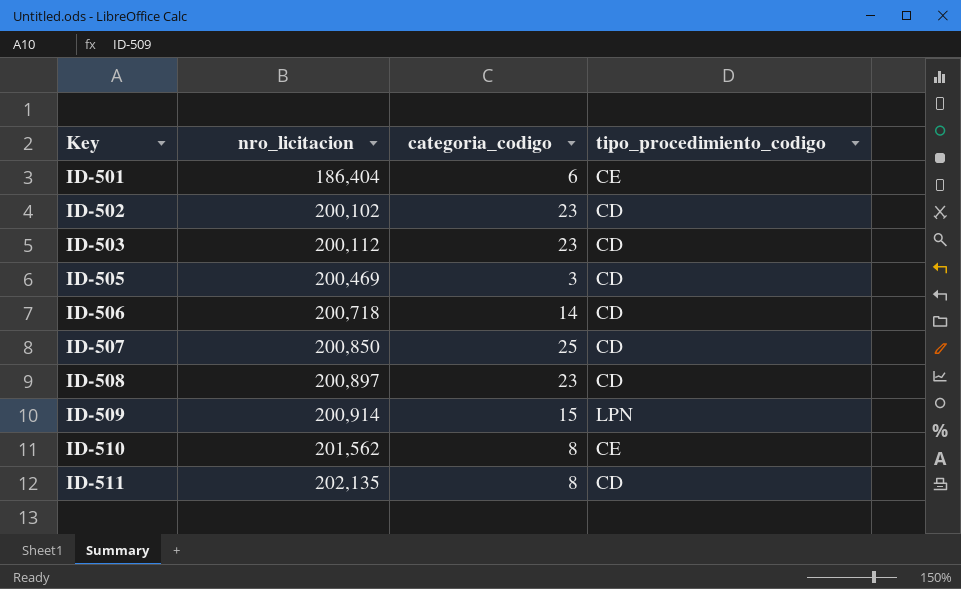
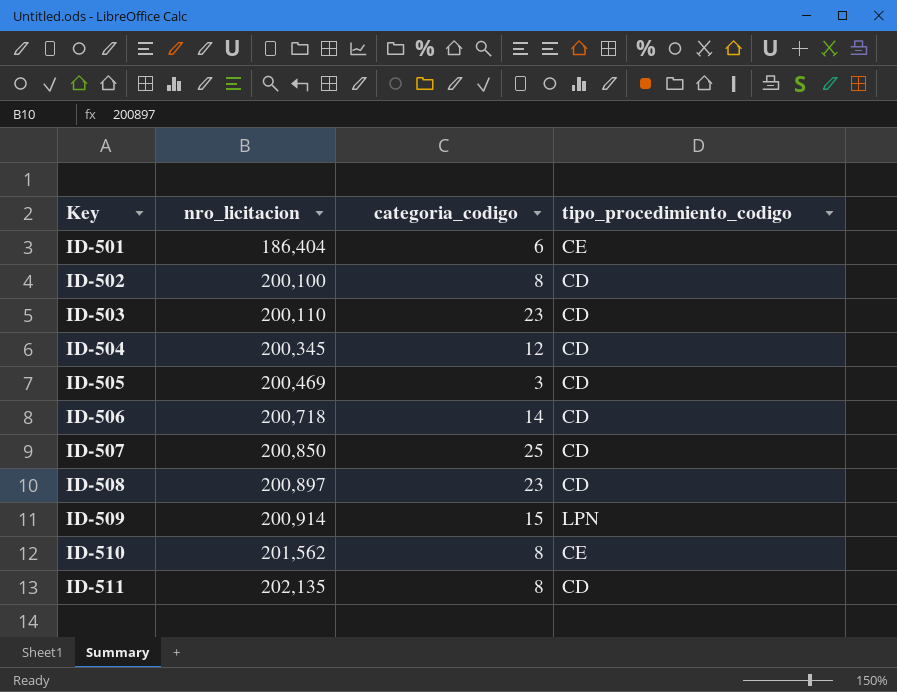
ID-502 | nro_licitacion: 200,102 -> 200,100
ID-502 | categoria_codigo: 23 -> 8
ID-503 | nro_licitacion: 200,112 -> 200,110
row ID-504: none -> 200,345 | 12 | CD

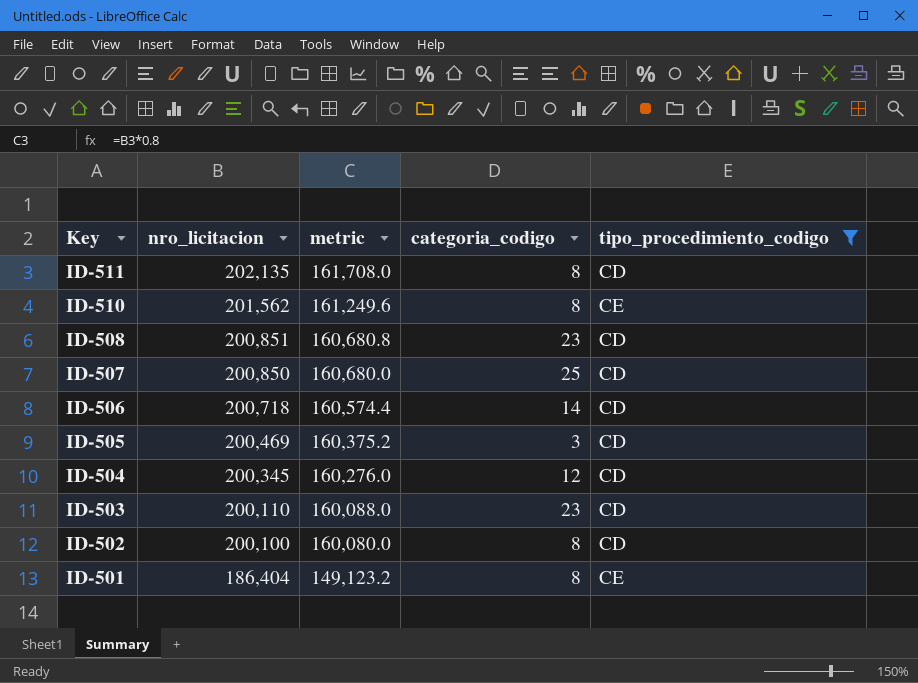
filter: none -> tipo_procedimiento_codigo != LPN
row order: Key ascending -> Key descending
column metric | formula: none -> [nro_licitacion] * 0.8
ID-508 | nro_licitacion: 200,897 -> 200,851
ID-501 | categoria_codigo: 6 -> 8

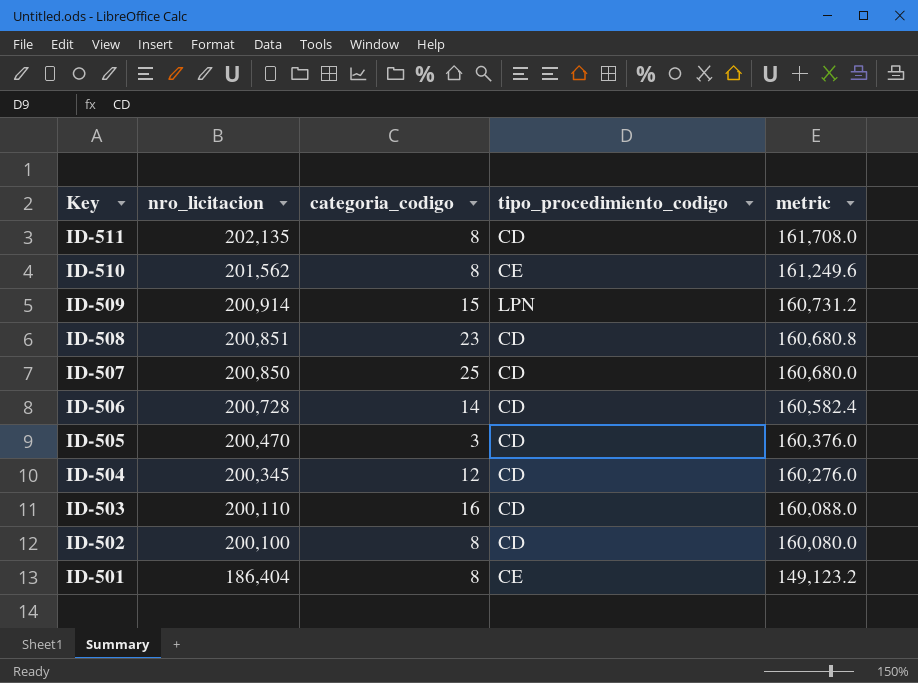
filter: tipo_procedimiento_codigo != LPN -> none
column metric | position: 3 -> 5
ID-506 | nro_licitacion: 200,718 -> 200,728
ID-506 | metric: 160,574.4 -> 160,582.4
ID-505 | nro_licitacion: 200,469 -> 200,470
ID-505 | metric: 160,375.2 -> 160,376.0
ID-503 | categoria_codigo: 23 -> 16

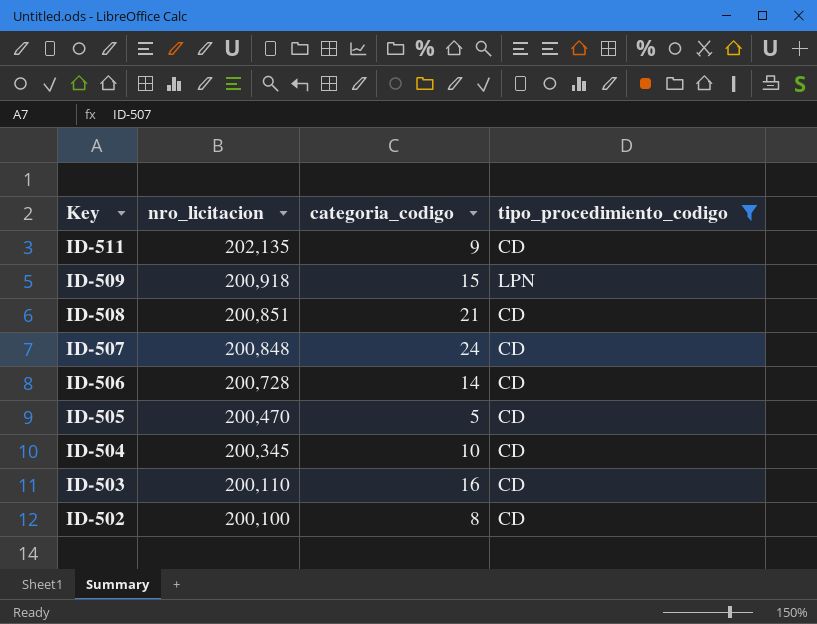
filter: none -> tipo_procedimiento_codigo != CE
column metric | formula: [nro_licitacion] * 0.8 -> none
ID-511 | categoria_codigo: 8 -> 9
ID-509 | nro_licitacion: 200,914 -> 200,918
ID-508 | categoria_codigo: 23 -> 21
ID-507 | nro_licitacion: 200,850 -> 200,848
ID-507 | categoria_codigo: 25 -> 24
ID-505 | categoria_codigo: 3 -> 5
ID-504 | categoria_codigo: 12 -> 10

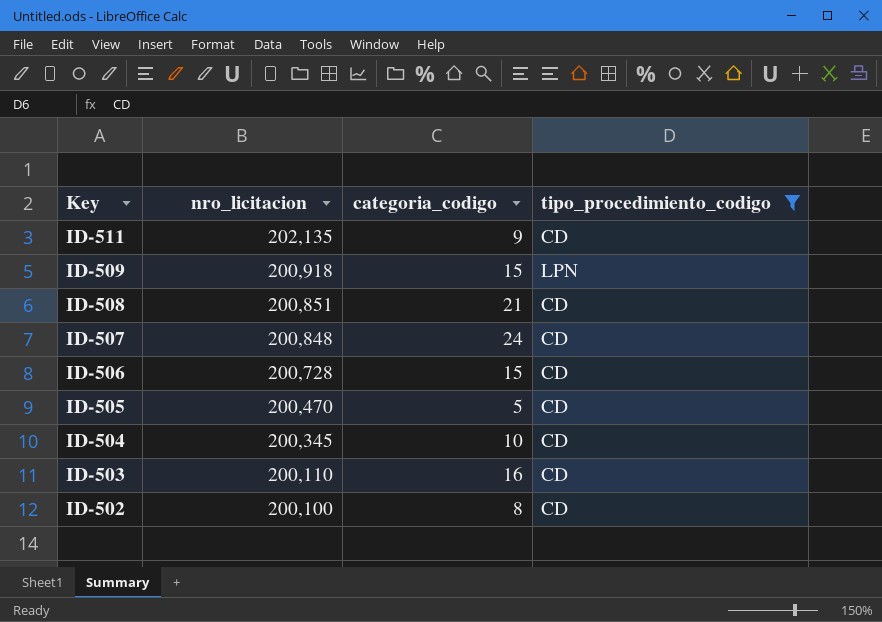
ID-506 | categoria_codigo: 14 -> 15

